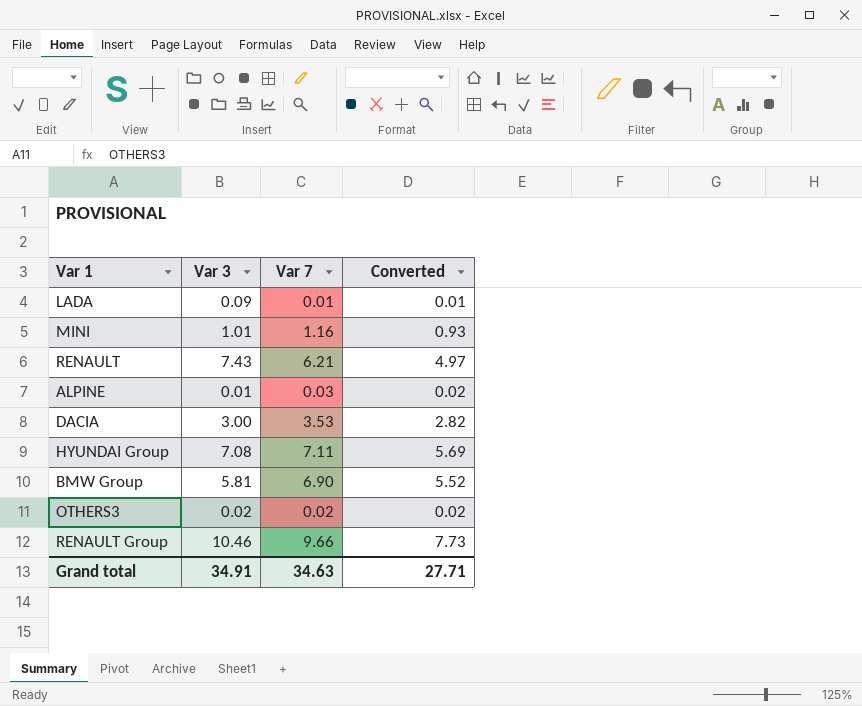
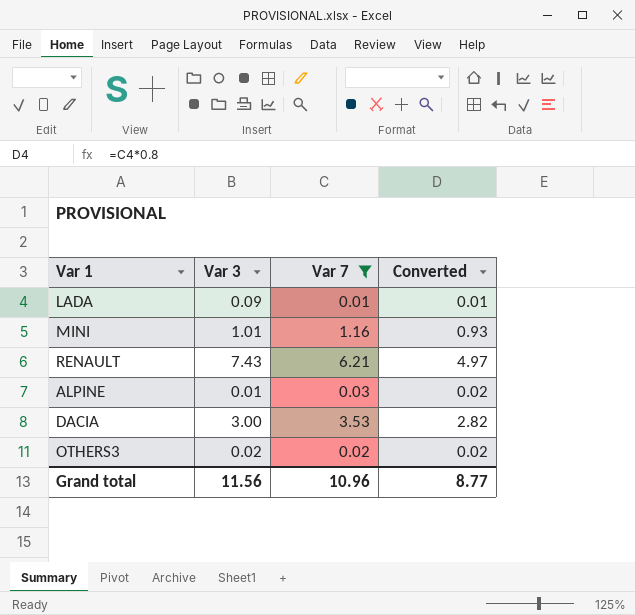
filter: none -> Var 7 <= 6.21
Grand total | Var 3: 34.91 -> 11.56
Grand total | Var 7: 34.63 -> 10.96
Grand total | Converted: 27.71 -> 8.77

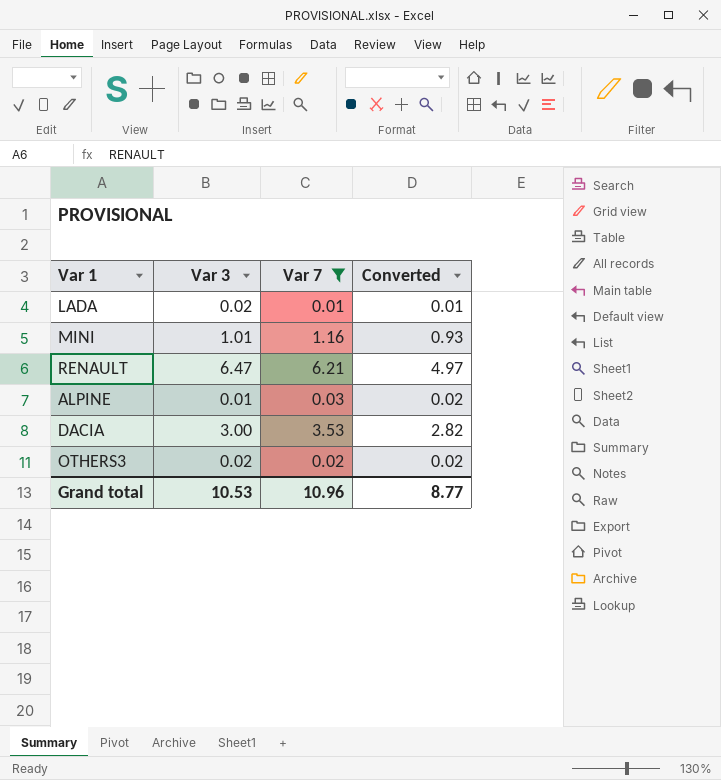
LADA | Var 3: 0.09 -> 0.02
RENAULT | Var 3: 7.43 -> 6.47
Grand total | Var 3: 11.56 -> 10.53

